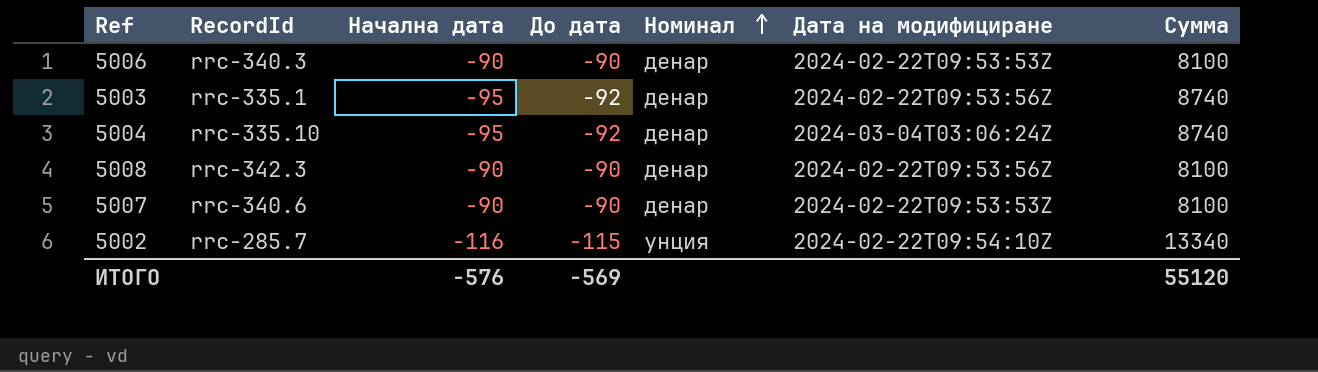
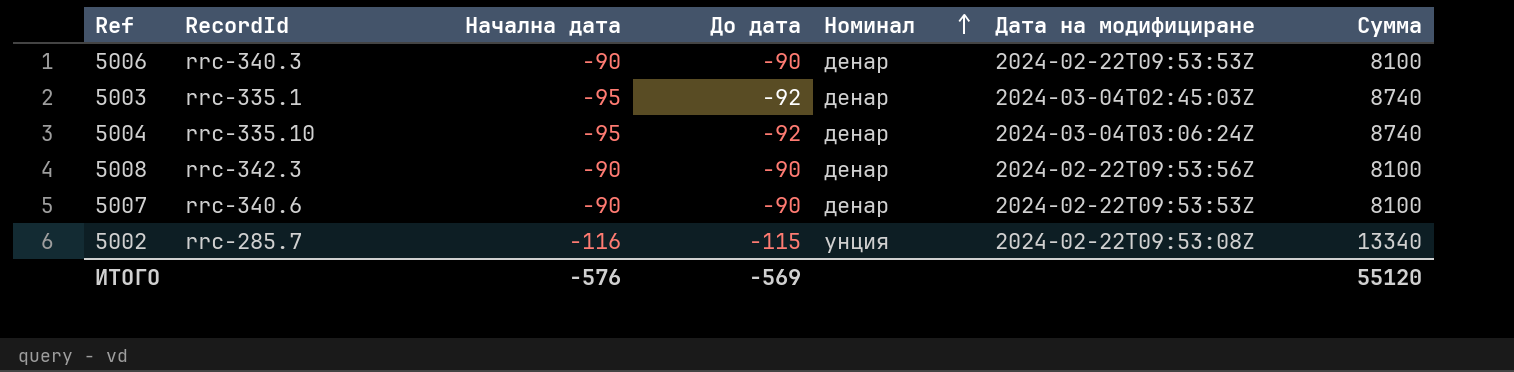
5003 | Дата на модифициране: 2024-02-22T09:53:56Z -> 2024-03-04T02:45:03Z
5002 | Дата на модифициране: 2024-02-22T09:54:10Z -> 2024-02-22T09:53:08Z

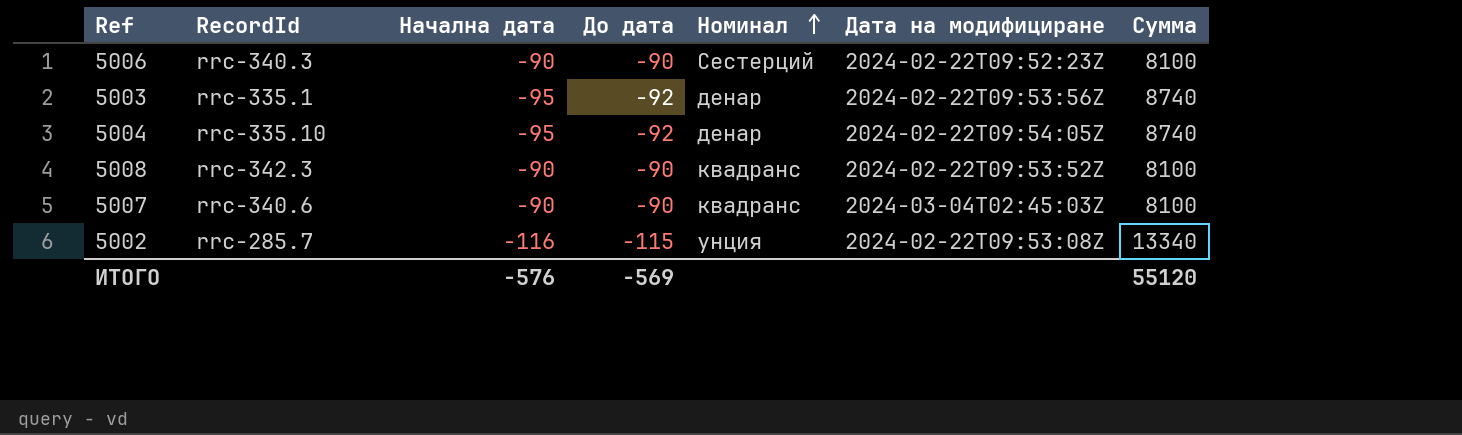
5006 | Номинал: денар -> Cестерций
5006 | Дата на модифициране: 2024-02-22T09:53:53Z -> 2024-02-22T09:52:23Z
5003 | Дата на модифициране: 2024-03-04T02:45:03Z -> 2024-02-22T09:53:56Z
5004 | Дата на модифициране: 2024-03-04T03:06:24Z -> 2024-02-22T09:54:05Z
5008 | Номинал: денар -> квадранс
5008 | Дата на модифициране: 2024-02-22T09:53:56Z -> 2024-02-22T09:53:52Z
5007 | Номинал: денар -> квадранс
5007 | Дата на модифициране: 2024-02-22T09:53:53Z -> 2024-03-04T02:45:03Z

